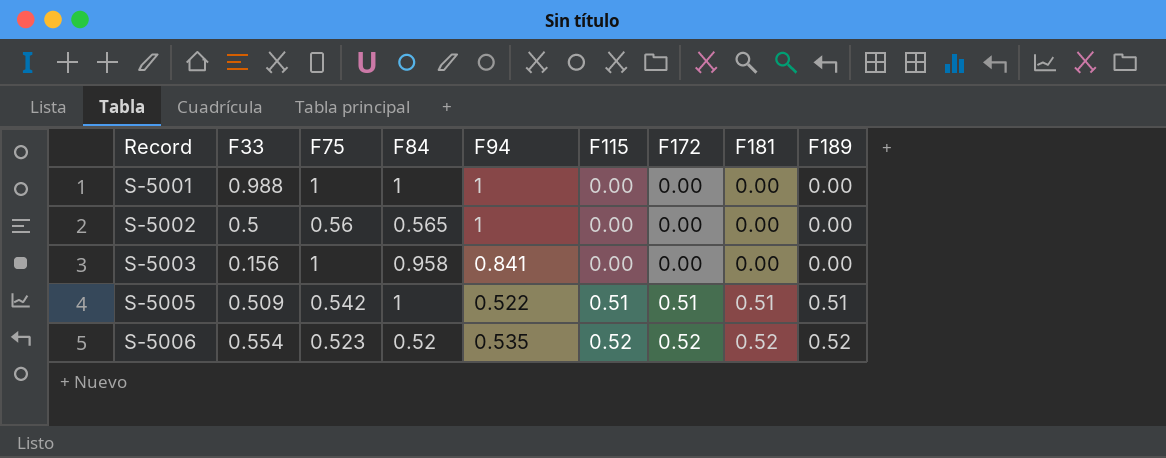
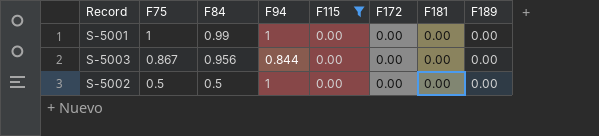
filter: none -> F115 = 0.00
row order: Record ascending -> F75 descending
column F33 | position: 2 -> none
S-5001 | F84: 1 -> 0.99
S-5003 | F75: 1 -> 0.867
S-5003 | F84: 0.958 -> 0.956
S-5003 | F94: 0.841 -> 0.844
S-5002 | F75: 0.56 -> 0.5
S-5002 | F84: 0.565 -> 0.5

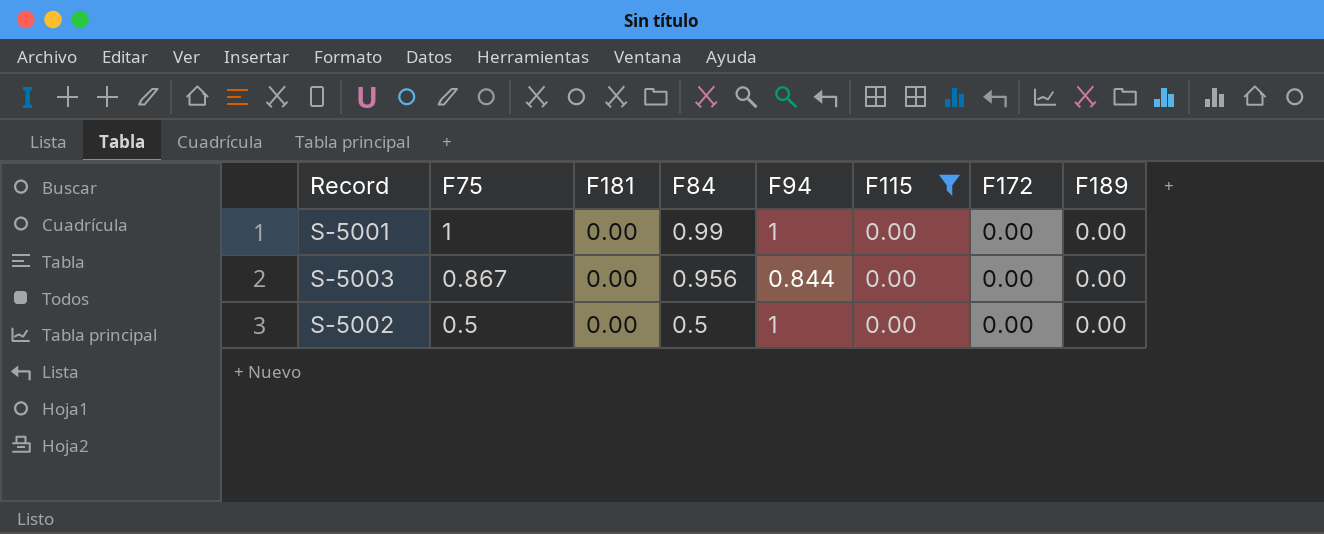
column F181 | position: 7 -> 3

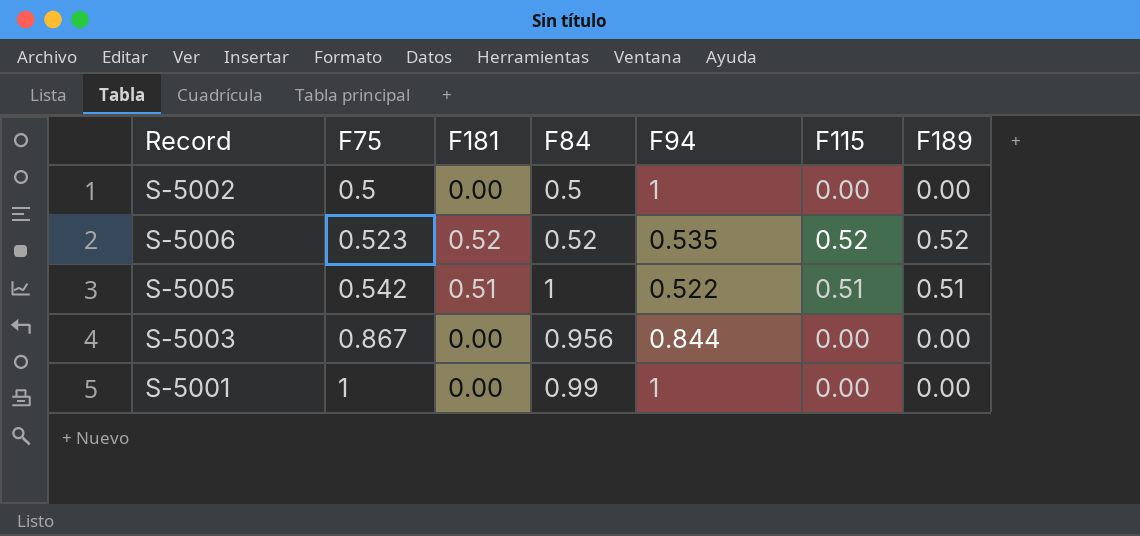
filter: F115 = 0.00 -> none
row order: F75 descending -> F75 ascending
column F172 | position: 7 -> none

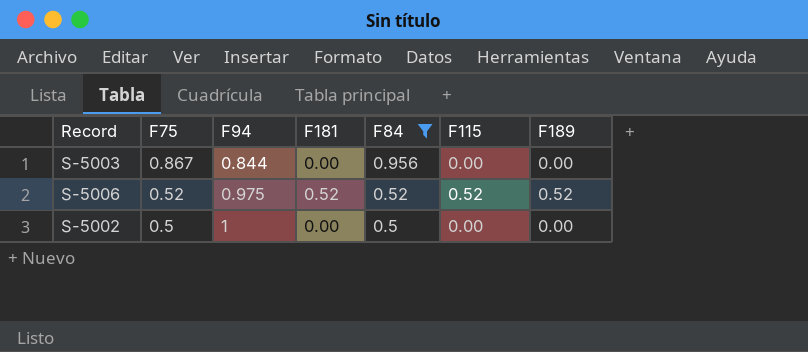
filter: none -> F84 <= 0.956
row order: F75 ascending -> F75 descending
column F94 | position: 5 -> 3
S-5006 | F75: 0.523 -> 0.52
S-5006 | F94: 0.535 -> 0.975

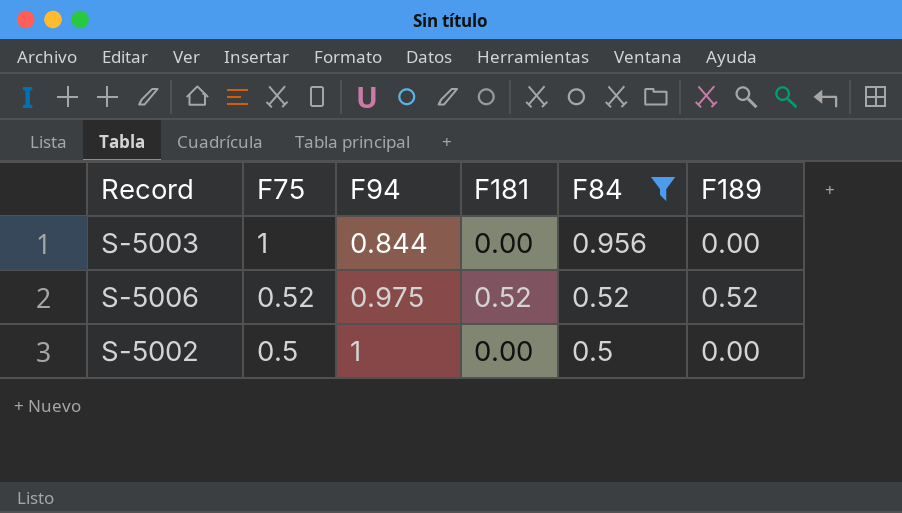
column F115 | position: 6 -> none
S-5003 | F75: 0.867 -> 1

